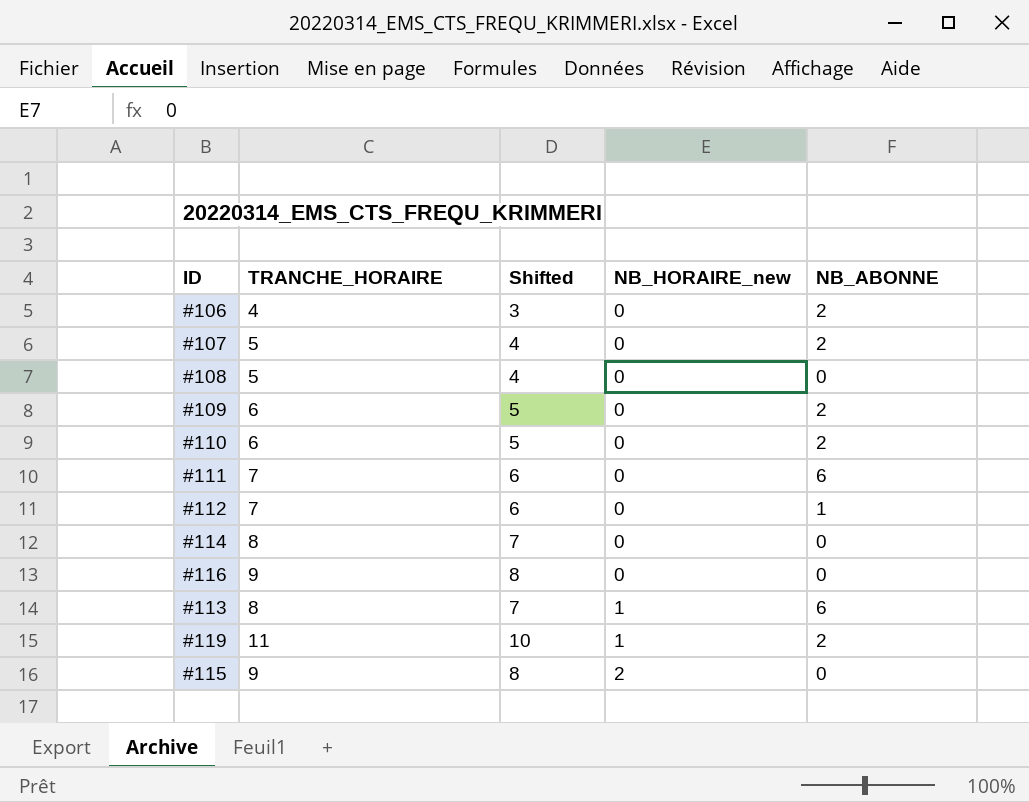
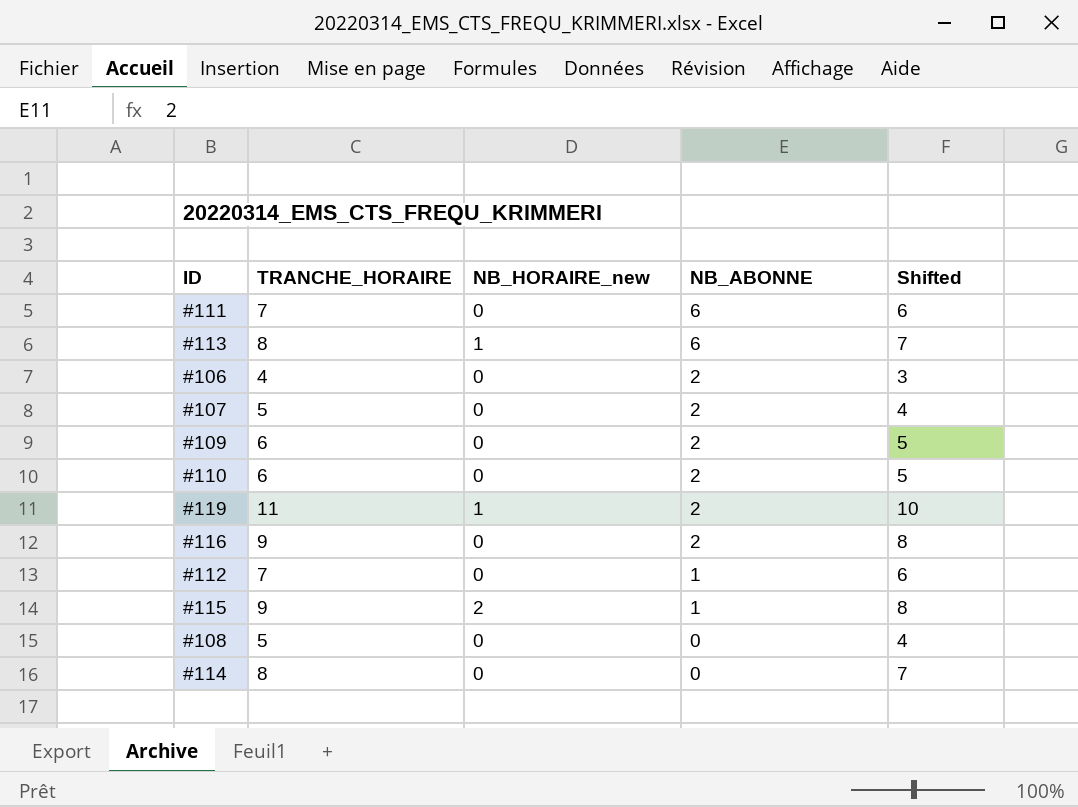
row order: NB_HORAIRE_new ascending -> NB_ABONNE descending
column Shifted | position: 3 -> 5
#116 | NB_ABONNE: 0 -> 2
#115 | NB_ABONNE: 0 -> 1

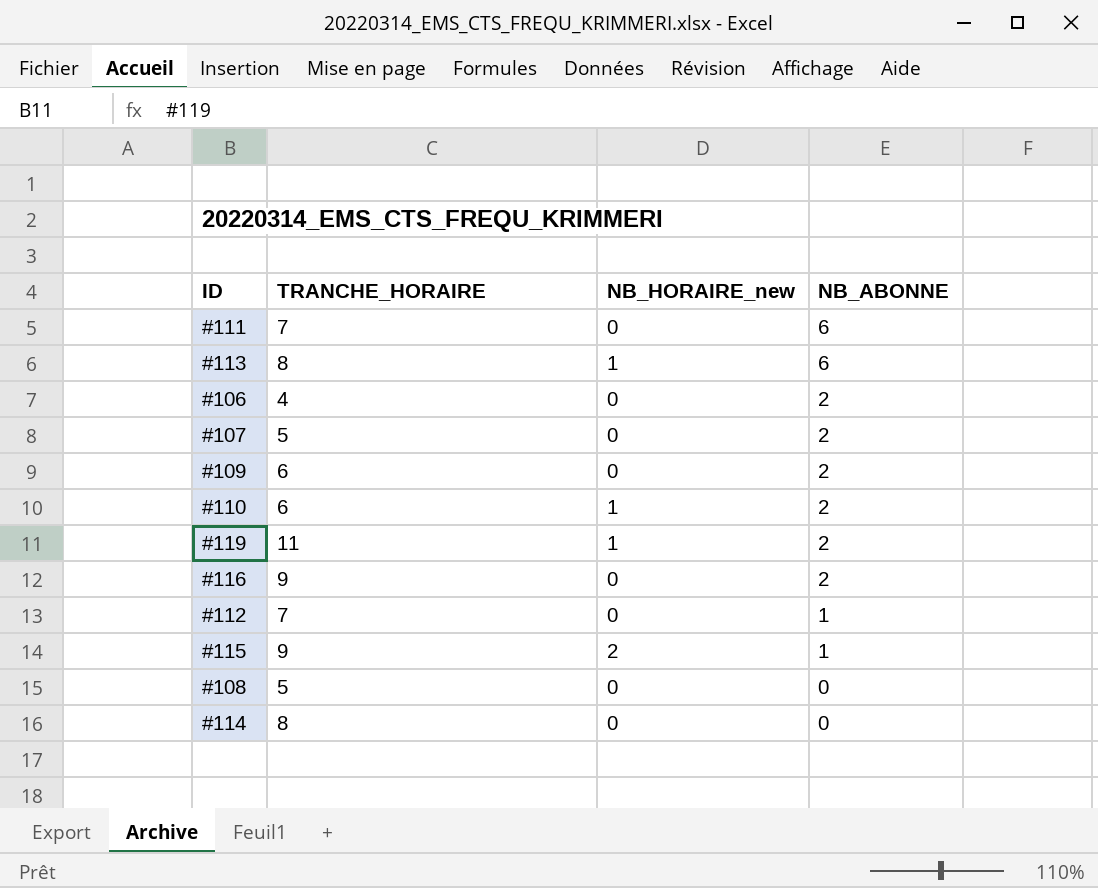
column Shifted | formula: [TRANCHE_HORAIRE] - 1 -> none
#110 | NB_HORAIRE_new: 0 -> 1

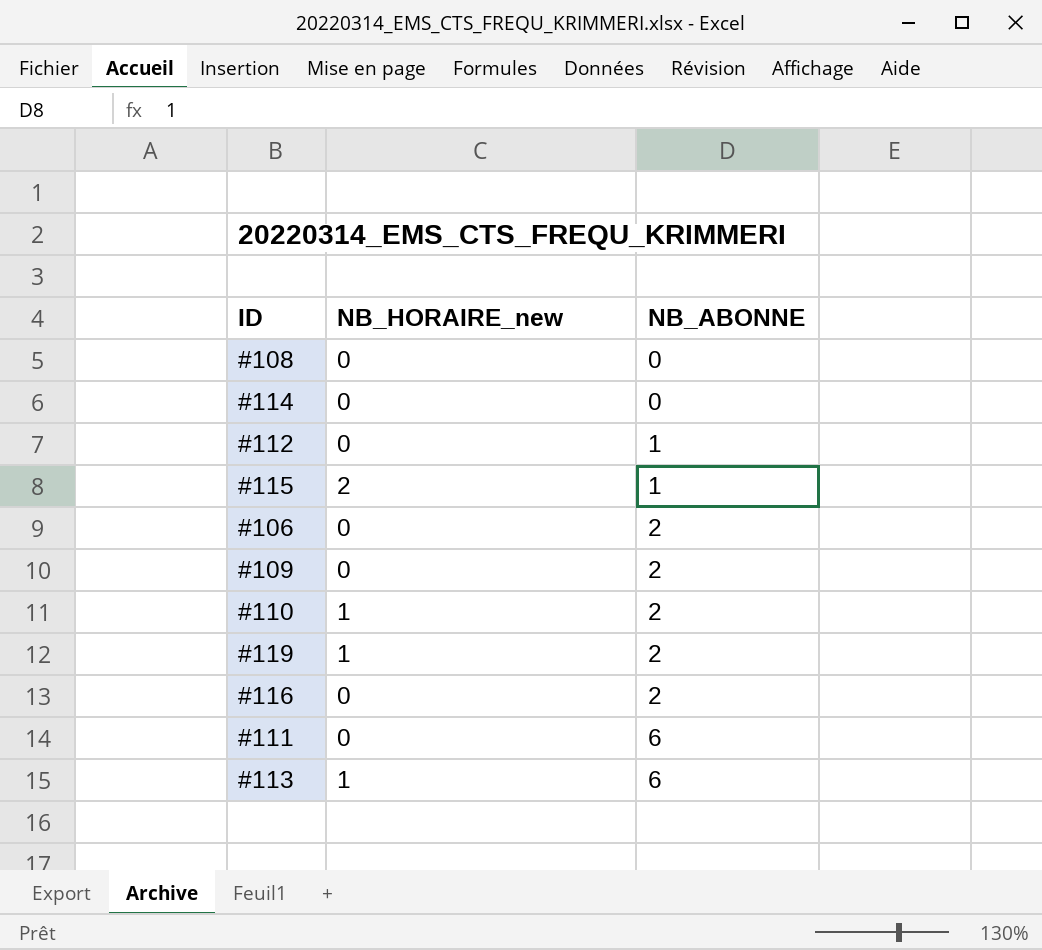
row order: NB_ABONNE descending -> NB_ABONNE ascending
column TRANCHE_HORAIRE | position: 2 -> none
row #107: 5 | 0 | 2 -> none

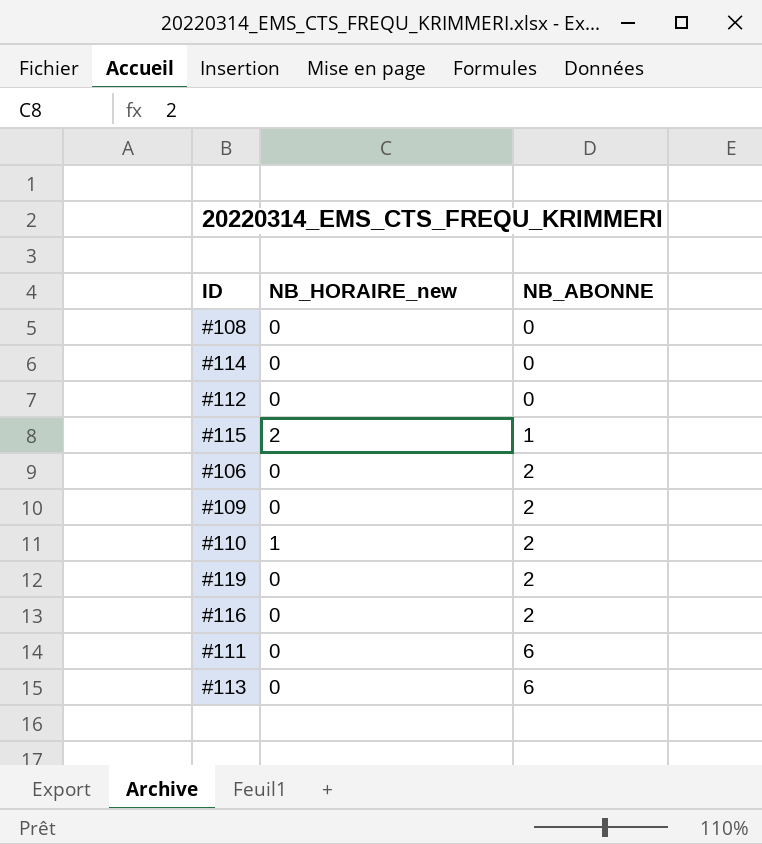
#112 | NB_ABONNE: 1 -> 0
#119 | NB_HORAIRE_new: 1 -> 0
#113 | NB_HORAIRE_new: 1 -> 0

